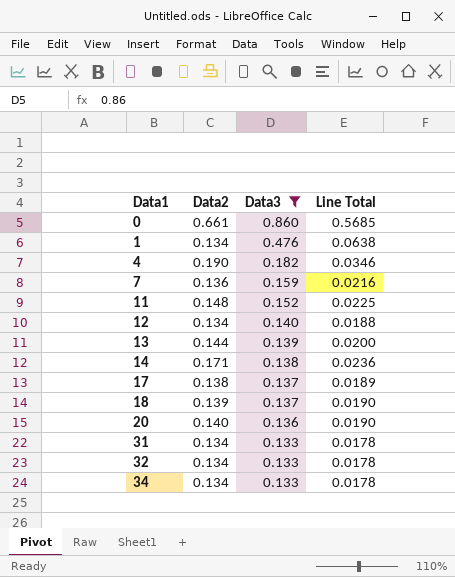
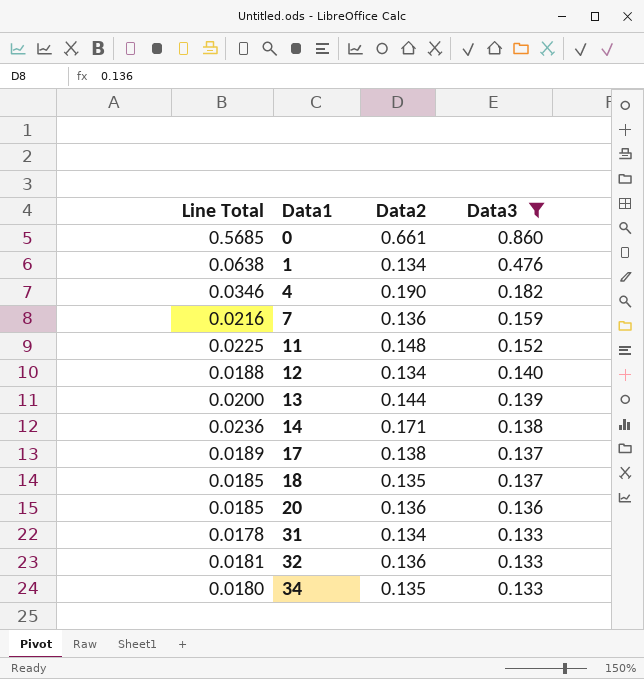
column Line Total | position: 4 -> 1
18 | Line Total: 0.0190 -> 0.0185
18 | Data2: 0.139 -> 0.135
20 | Line Total: 0.0190 -> 0.0185
20 | Data2: 0.140 -> 0.136
32 | Line Total: 0.0178 -> 0.0181
32 | Data2: 0.134 -> 0.136
34 | Line Total: 0.0178 -> 0.0180
34 | Data2: 0.134 -> 0.135

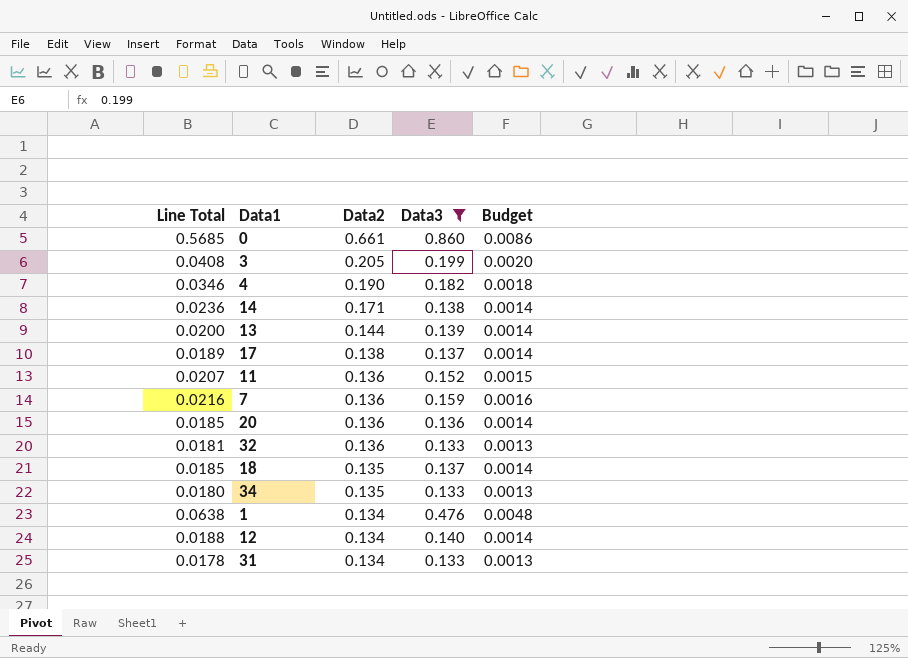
row order: Data1 ascending -> Data2 descending
column Budget | formula: none -> [Data3] * 0.01
row 3: none -> 0.0408 | 0.205 | 0.199 | 0.0020
11 | Line Total: 0.0225 -> 0.0207
11 | Data2: 0.148 -> 0.136

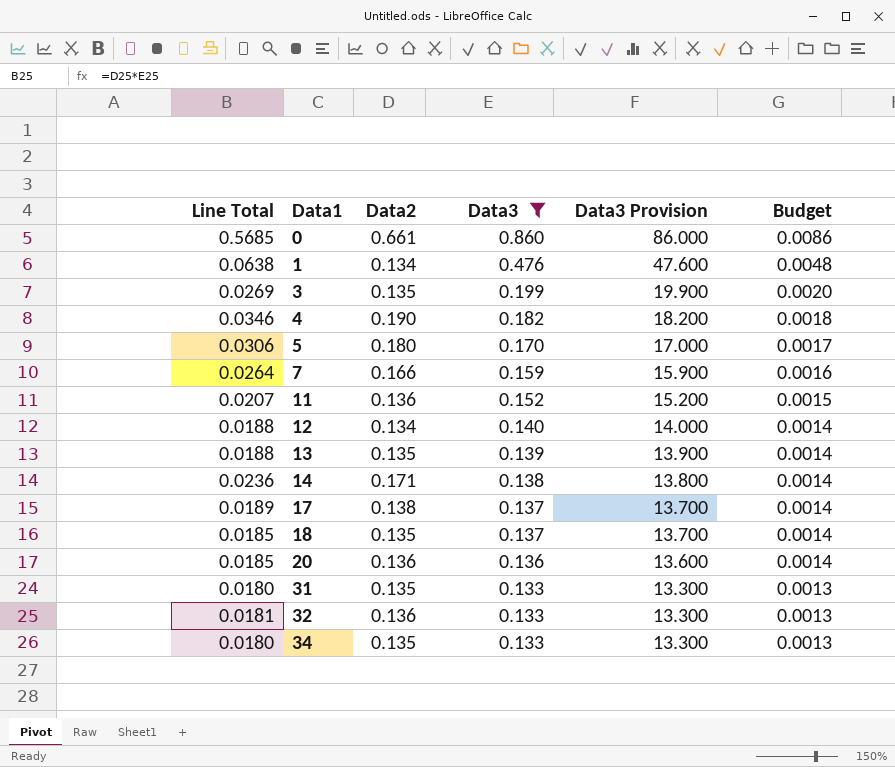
row order: Data2 descending -> Data1 ascending
column Data3 Provision | formula: none -> [Data3] * 100
3 | Line Total: 0.0408 -> 0.0269
3 | Data2: 0.205 -> 0.135
row 5: none -> 0.0306 | 0.180 | 0.170 | 17.000 | 0.0017
7 | Line Total: 0.0216 -> 0.0264
7 | Data2: 0.136 -> 0.166
13 | Line Total: 0.0200 -> 0.0188
13 | Data2: 0.144 -> 0.135
31 | Line Total: 0.0178 -> 0.0180
31 | Data2: 0.134 -> 0.135

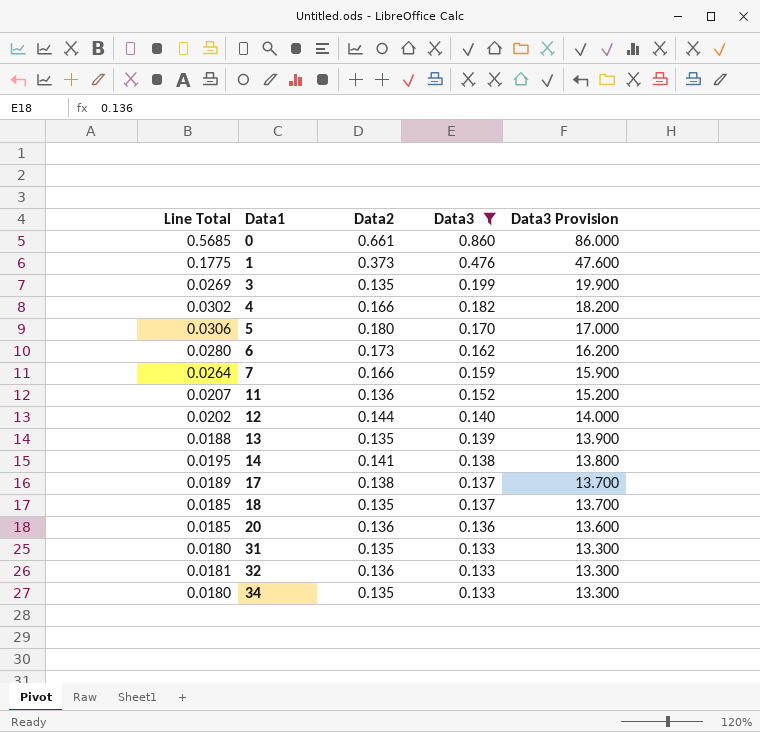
column Budget | formula: [Data3] * 0.01 -> none
1 | Line Total: 0.0638 -> 0.1775
1 | Data2: 0.134 -> 0.373
4 | Line Total: 0.0346 -> 0.0302
4 | Data2: 0.190 -> 0.166
row 6: none -> 0.0280 | 0.173 | 0.162 | 16.200
12 | Line Total: 0.0188 -> 0.0202
12 | Data2: 0.134 -> 0.144
14 | Line Total: 0.0236 -> 0.0195
14 | Data2: 0.171 -> 0.141

